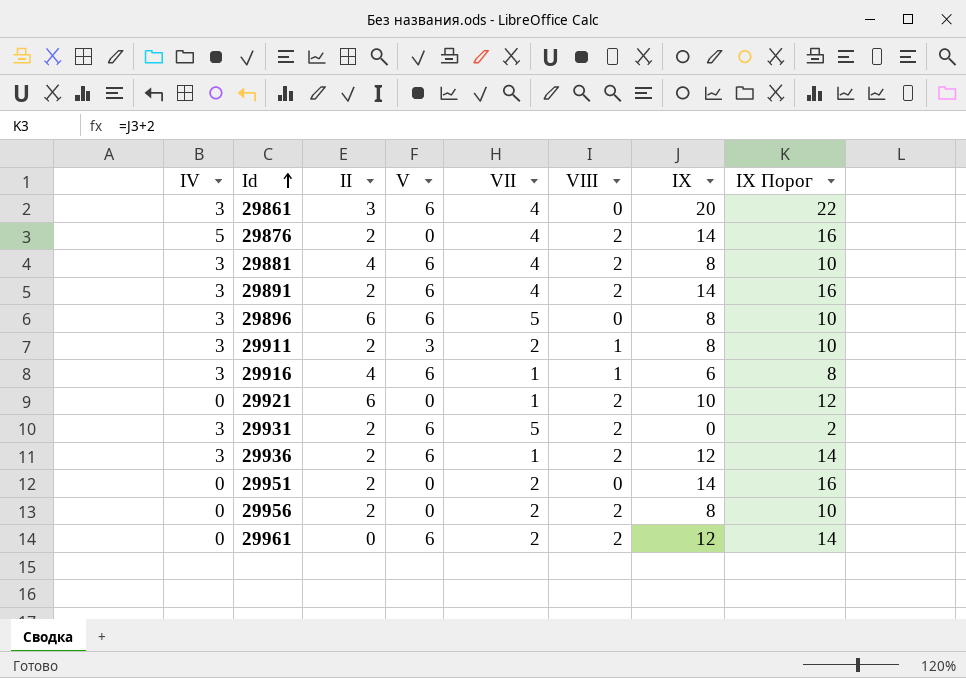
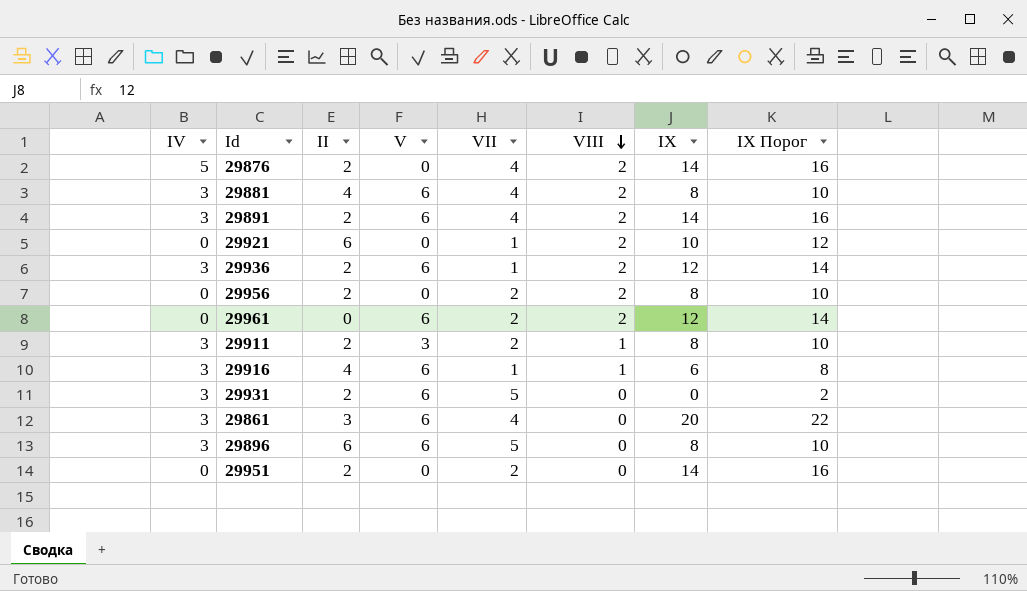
row order: Id ascending -> VIII descending
29931 | VIII: 2 -> 0

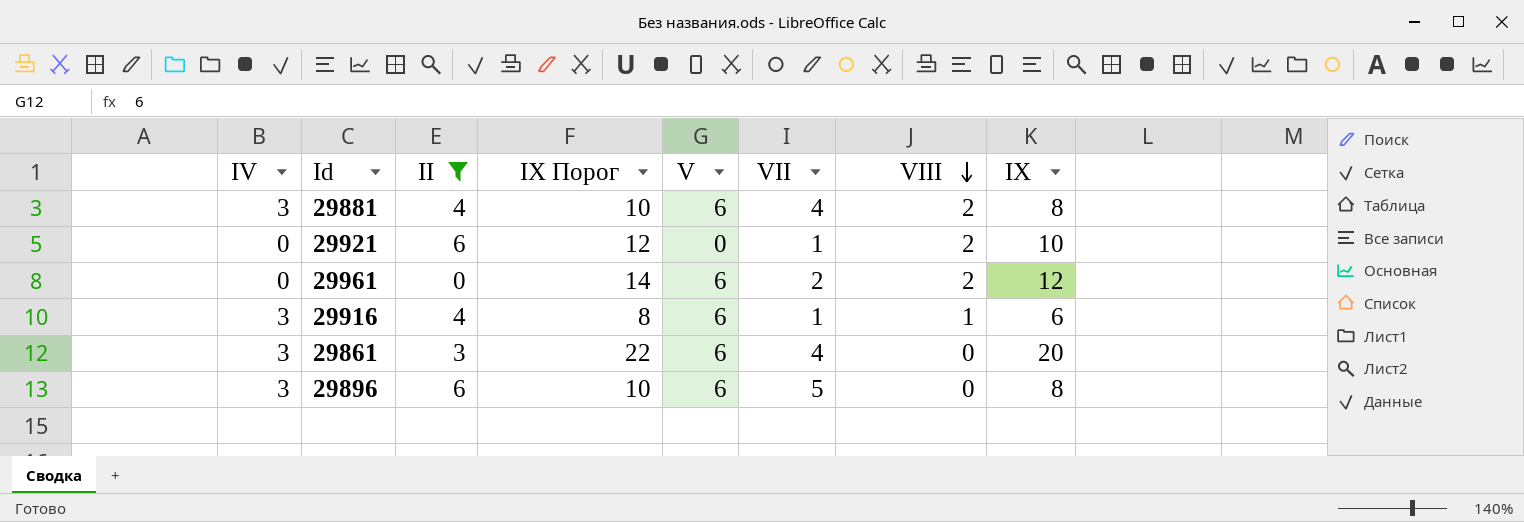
filter: none -> II != 2
column IX Порог | position: 8 -> 4

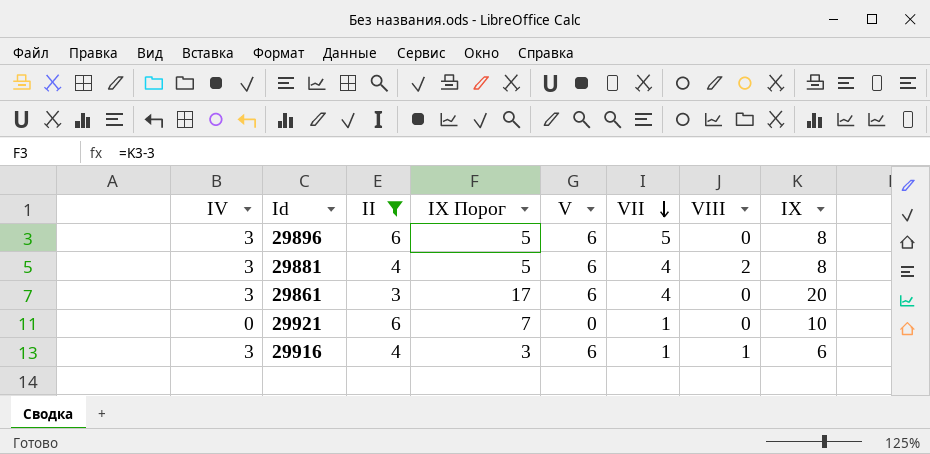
row order: VIII descending -> VII descending
column IX Порог | formula: [IX] + 2 -> [IX] - 3
row 29961: 0 | 0 | 14 | 6 | 2 | 2 | 12 -> none
29921 | VIII: 2 -> 0

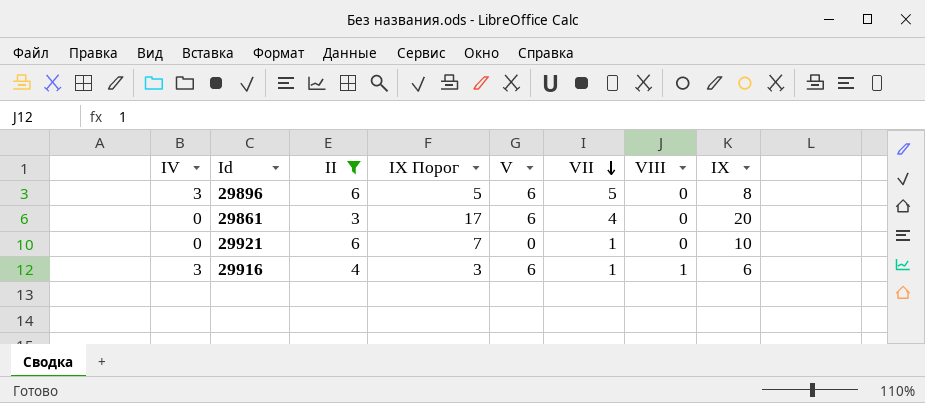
row 29881: 3 | 4 | 5 | 6 | 4 | 2 | 8 -> none
29861 | IV: 3 -> 0

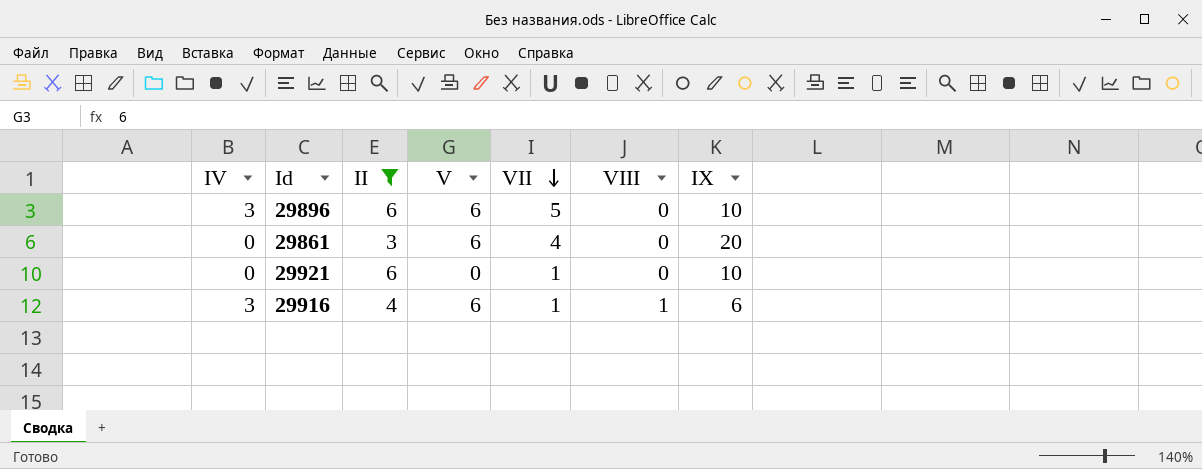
column IX Порог | formula: [IX] - 3 -> none
29896 | IX: 8 -> 10

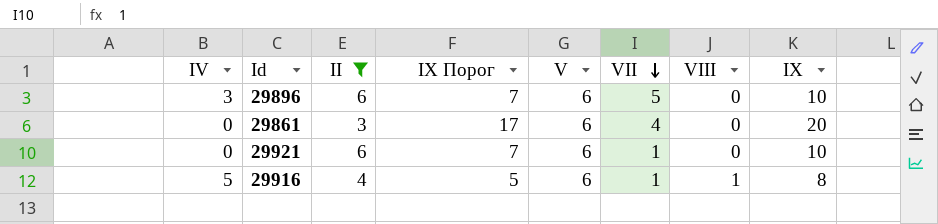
column IX Порог | formula: none -> [IX] - 3
29921 | V: 0 -> 6
29916 | IV: 3 -> 5
29916 | IX: 6 -> 8

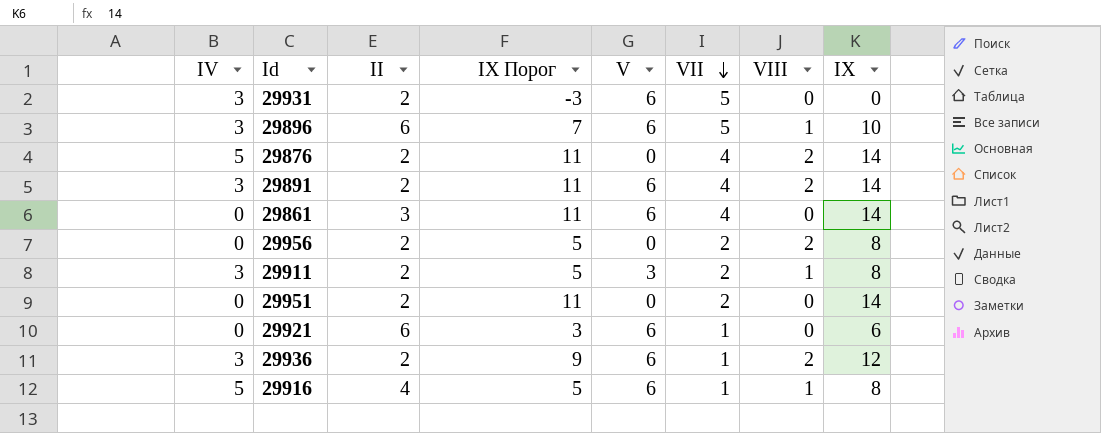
filter: II != 2 -> none
29896 | VIII: 0 -> 1
29861 | IX Порог: 17 -> 11
29861 | IX: 20 -> 14
29921 | IX Порог: 7 -> 3
29921 | IX: 10 -> 6

